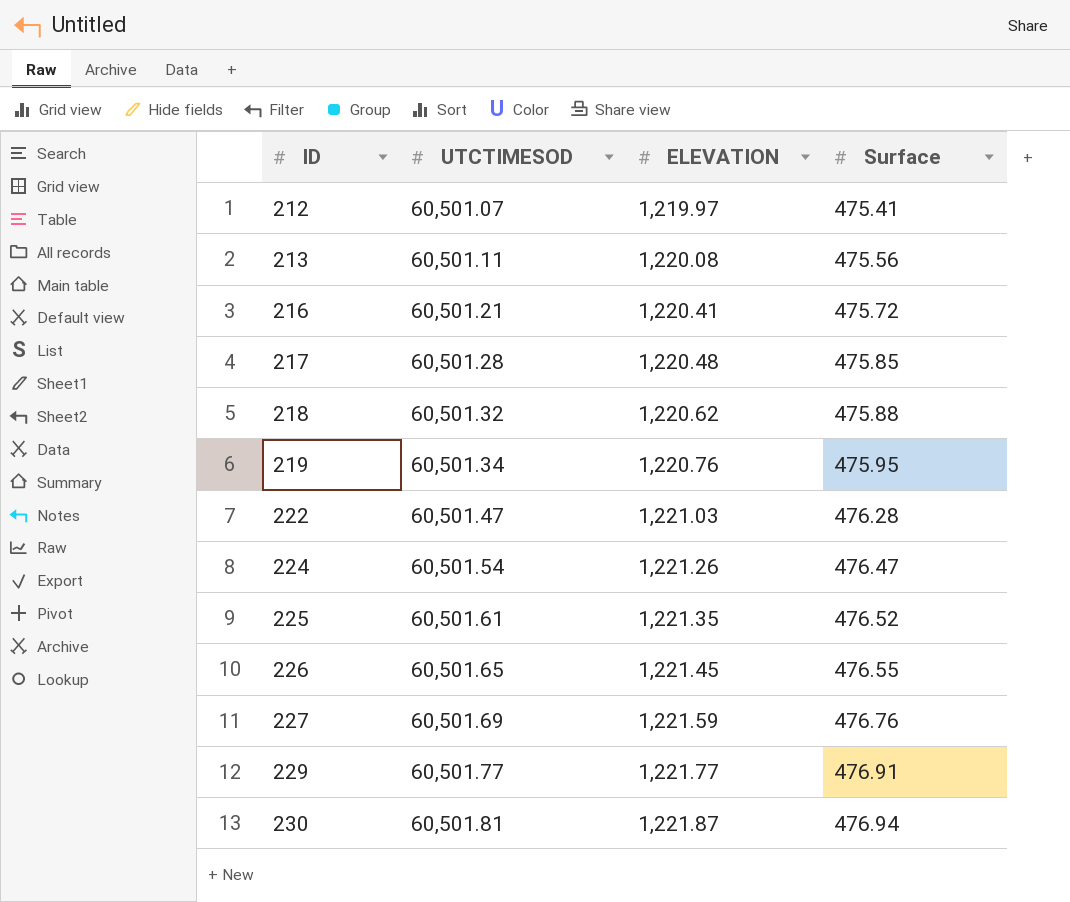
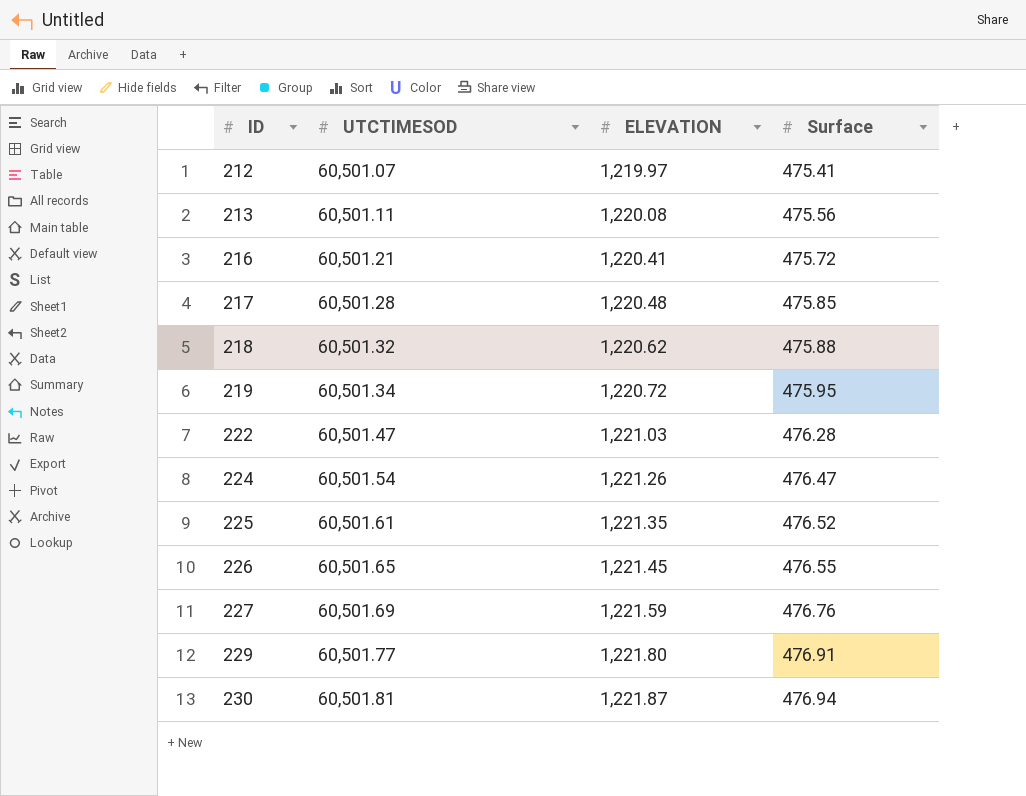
219 | ELEVATION: 1,220.76 -> 1,220.72
229 | ELEVATION: 1,221.77 -> 1,221.80

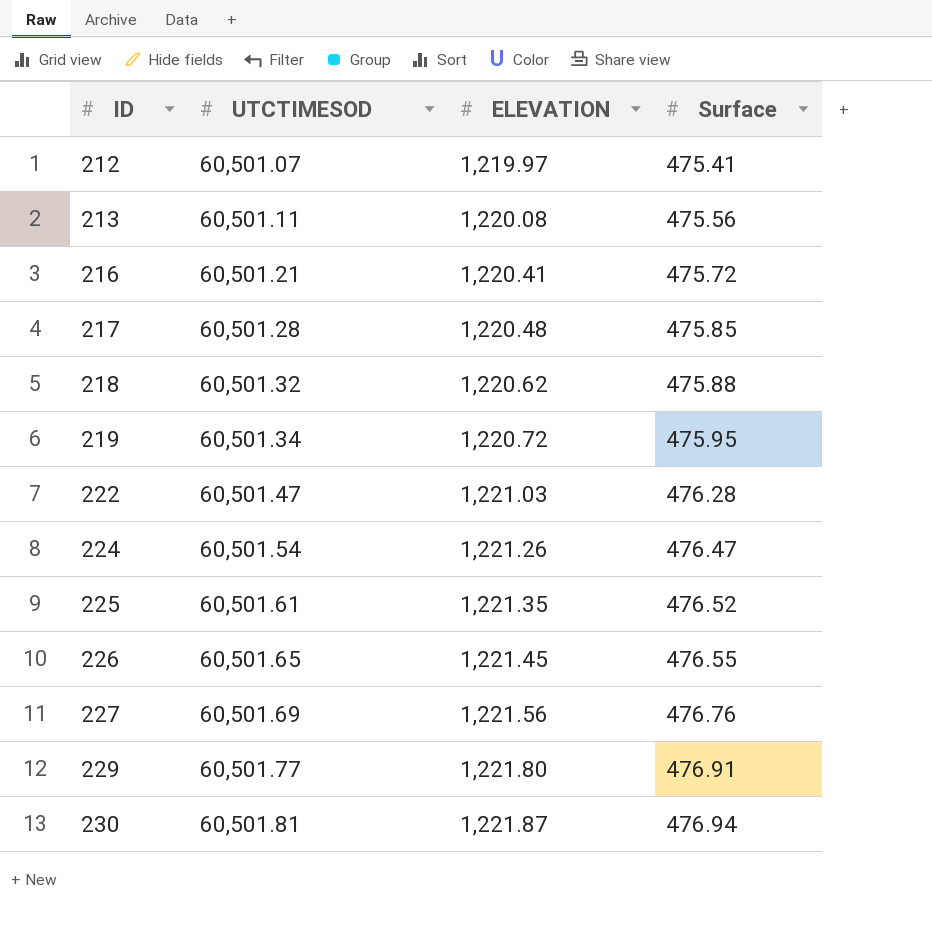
227 | ELEVATION: 1,221.59 -> 1,221.56

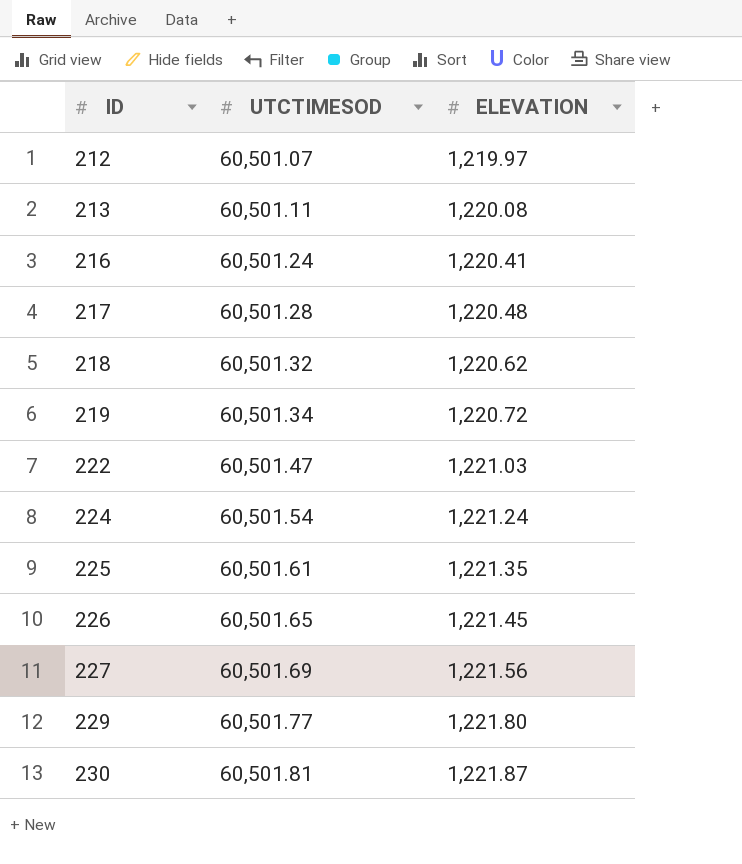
column Surface | position: 4 -> none
216 | UTCTIMESOD: 60,501.21 -> 60,501.24
224 | ELEVATION: 1,221.26 -> 1,221.24

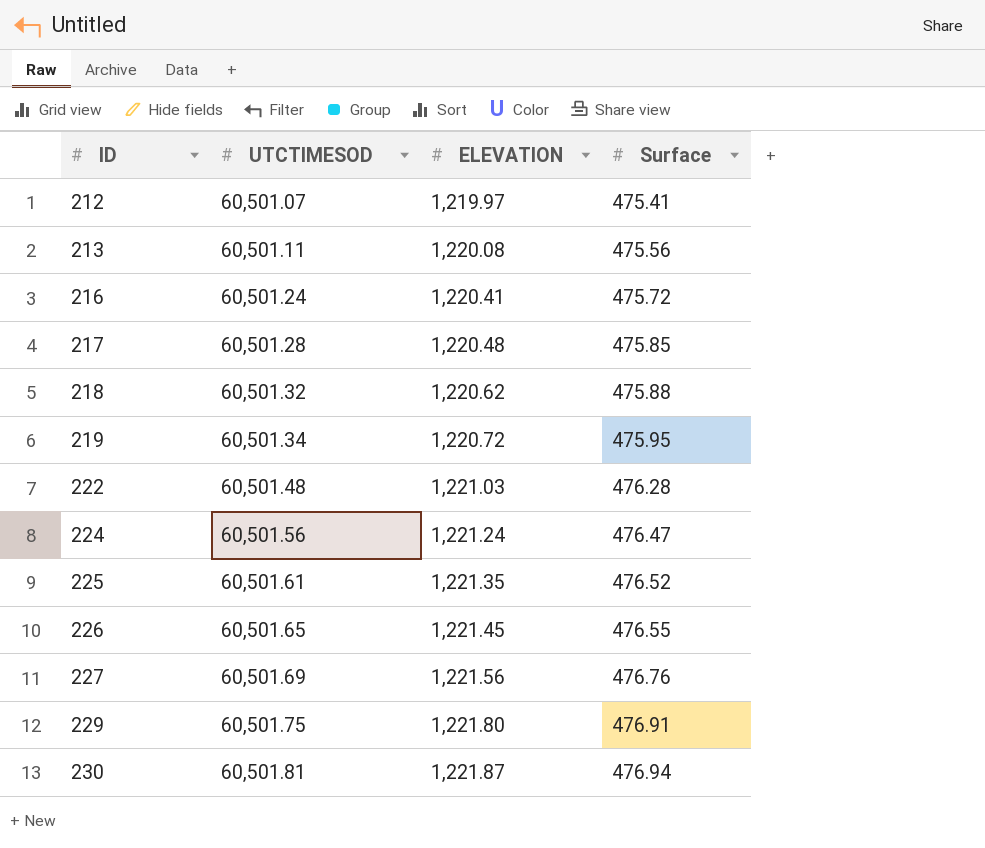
column Surface | position: none -> 4
222 | UTCTIMESOD: 60,501.47 -> 60,501.48
224 | UTCTIMESOD: 60,501.54 -> 60,501.56
229 | UTCTIMESOD: 60,501.77 -> 60,501.75

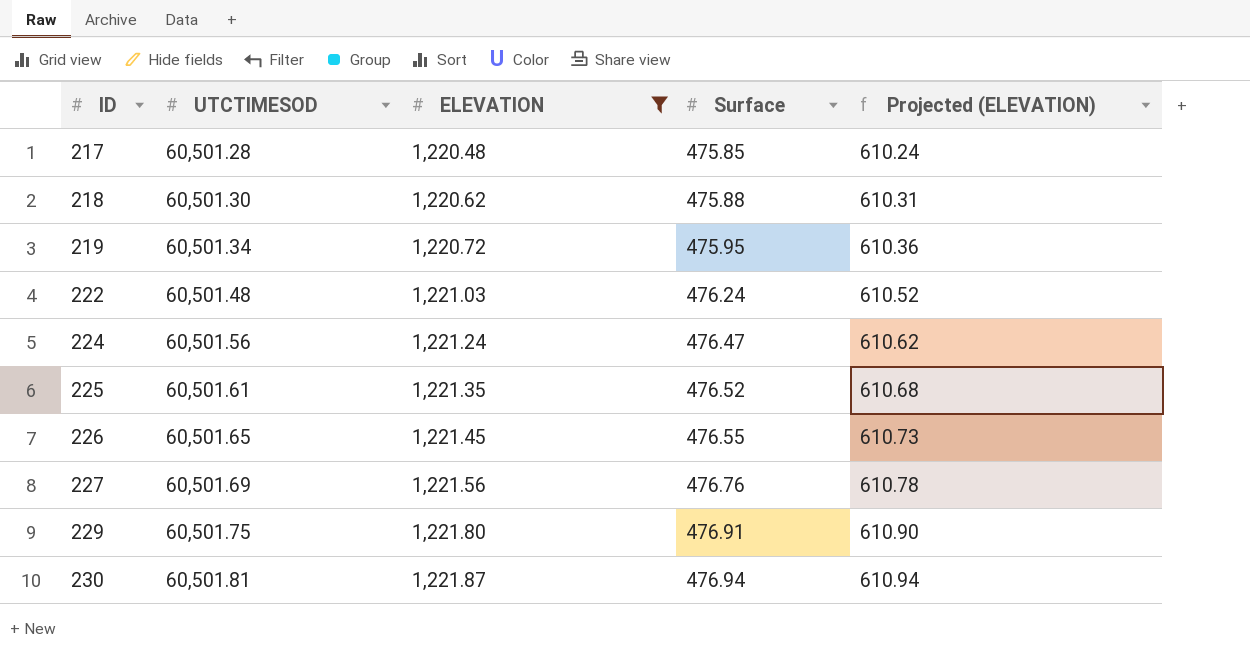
filter: none -> ELEVATION >= 1,220.48
column Projected (ELEVATION) | formula: none -> [ELEVATION] * 0.5
218 | UTCTIMESOD: 60,501.32 -> 60,501.30
222 | Surface: 476.28 -> 476.24

